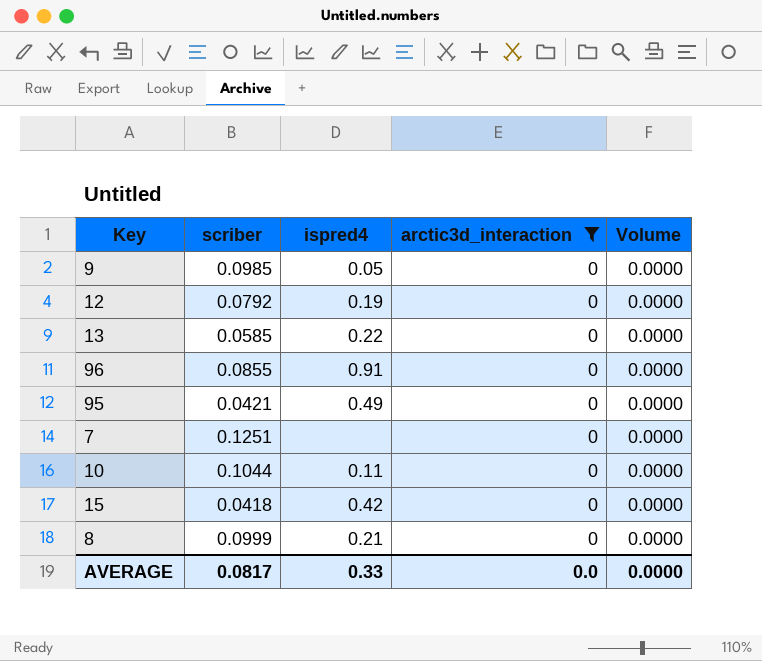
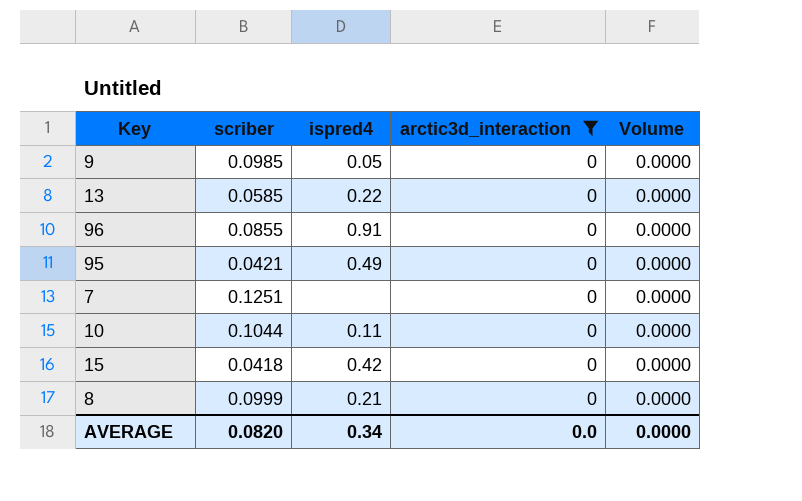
row 12: 0.0792 | 0.19 | 0 | 0.0000 -> none
AVERAGE | scriber: 0.0817 -> 0.0820
AVERAGE | ispred4: 0.33 -> 0.34

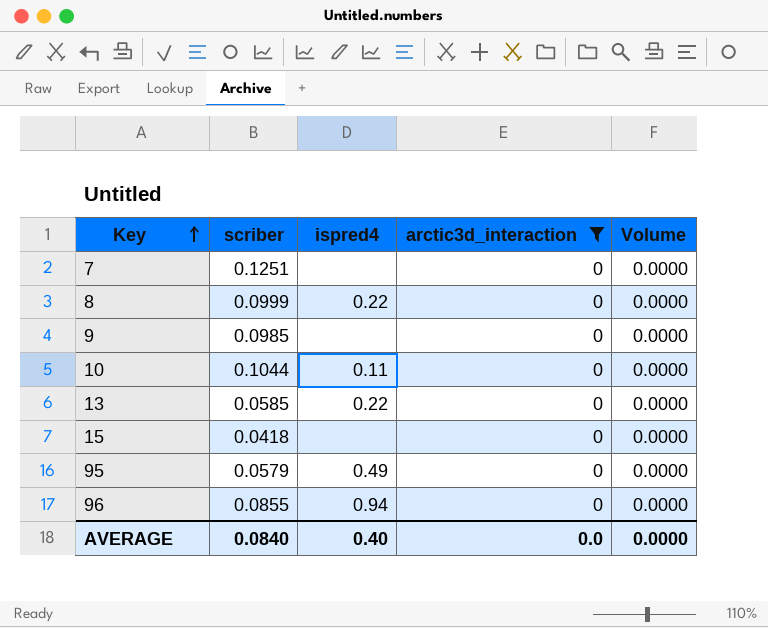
row order: none -> Key ascending
8 | ispred4: 0.21 -> 0.22
9 | ispred4: 0.05 -> none
15 | ispred4: 0.42 -> none
95 | scriber: 0.0421 -> 0.0579
96 | ispred4: 0.91 -> 0.94
AVERAGE | scriber: 0.0820 -> 0.0840
AVERAGE | ispred4: 0.34 -> 0.40

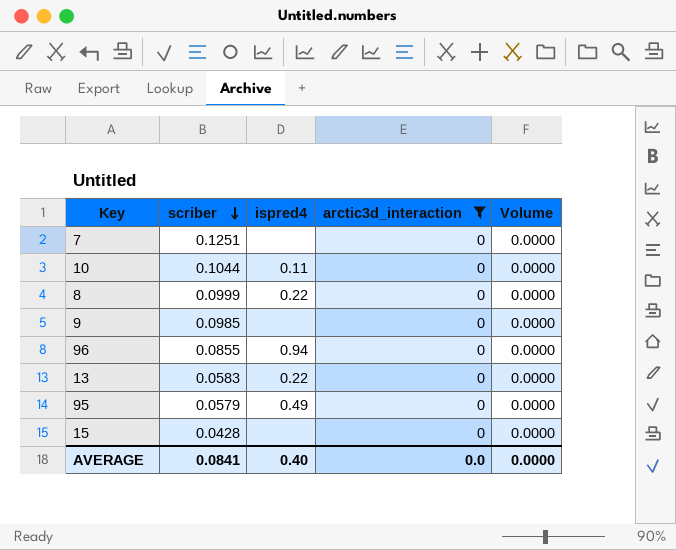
row order: Key ascending -> scriber descending
13 | scriber: 0.0585 -> 0.0583
15 | scriber: 0.0418 -> 0.0428
AVERAGE | scriber: 0.0840 -> 0.0841

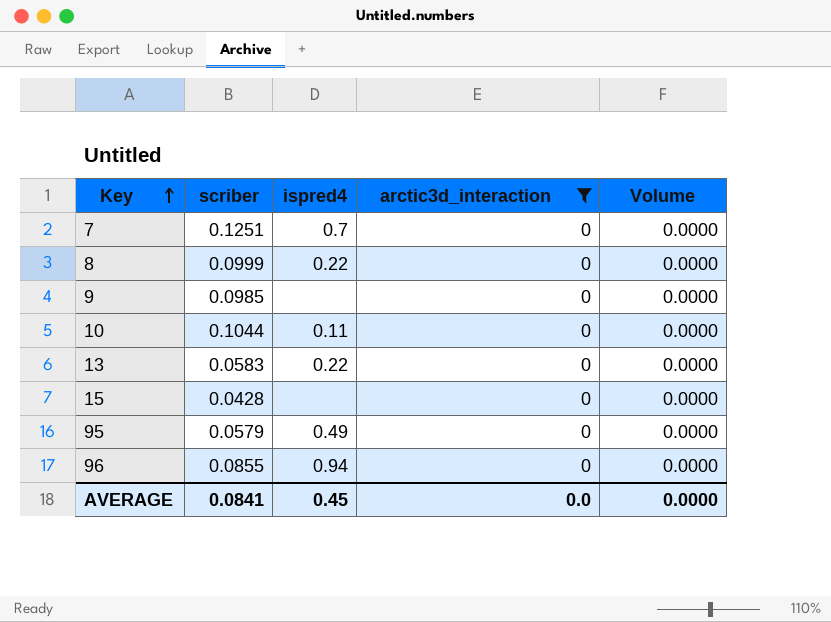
row order: scriber descending -> Key ascending
7 | ispred4: none -> 0.7
AVERAGE | ispred4: 0.40 -> 0.45

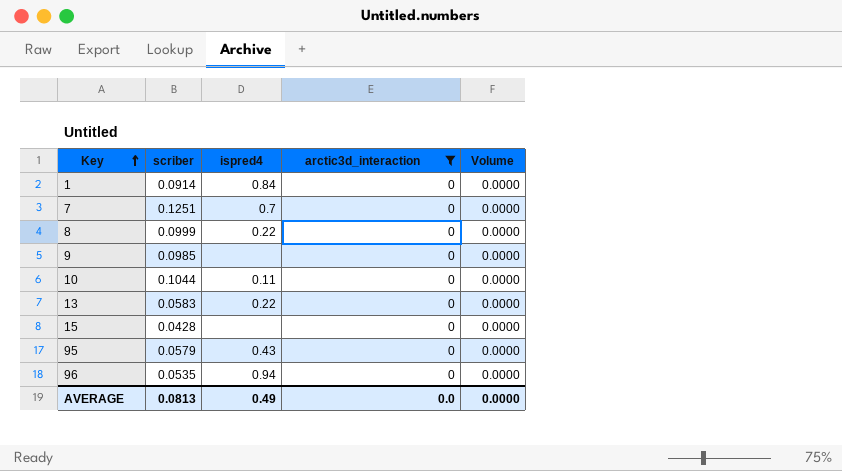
row 1: none -> 0.0914 | 0.84 | 0 | 0.0000
95 | ispred4: 0.49 -> 0.43
96 | scriber: 0.0855 -> 0.0535
AVERAGE | scriber: 0.0841 -> 0.0813
AVERAGE | ispred4: 0.45 -> 0.49

